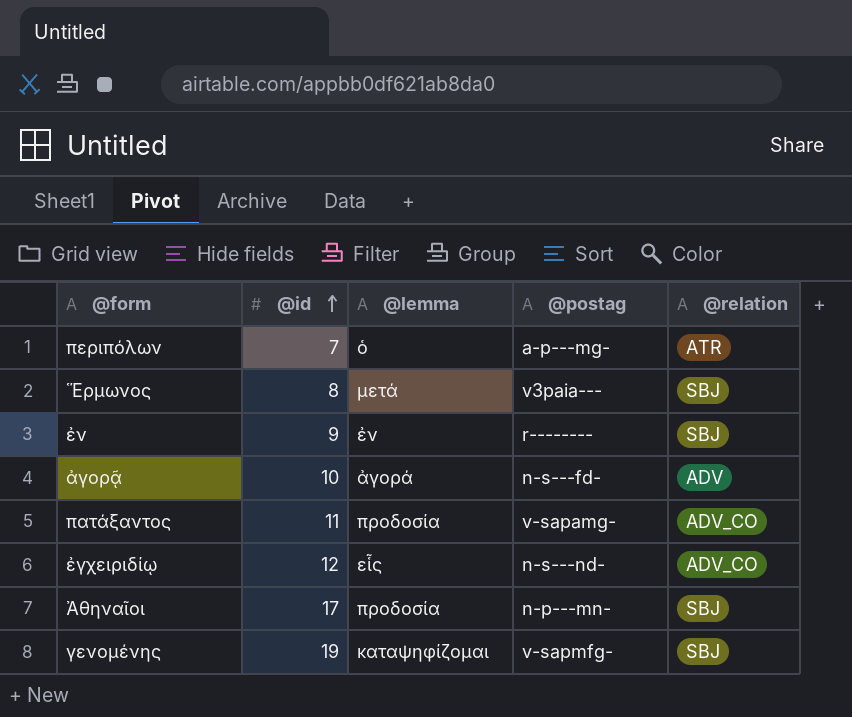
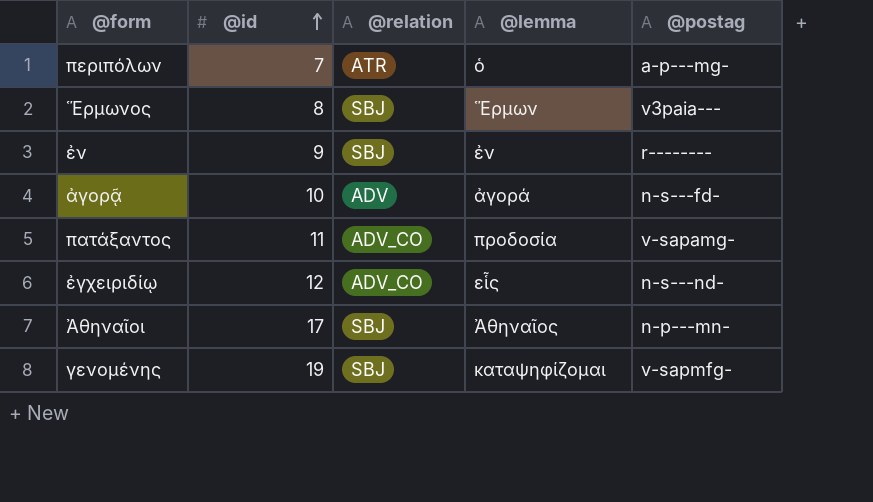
column @relation | position: 5 -> 3
Ἕρμωνος | @lemma: μετά -> Ἕρμων
Ἀθηναῖοι | @lemma: προδοσία -> Ἀθηναῖος

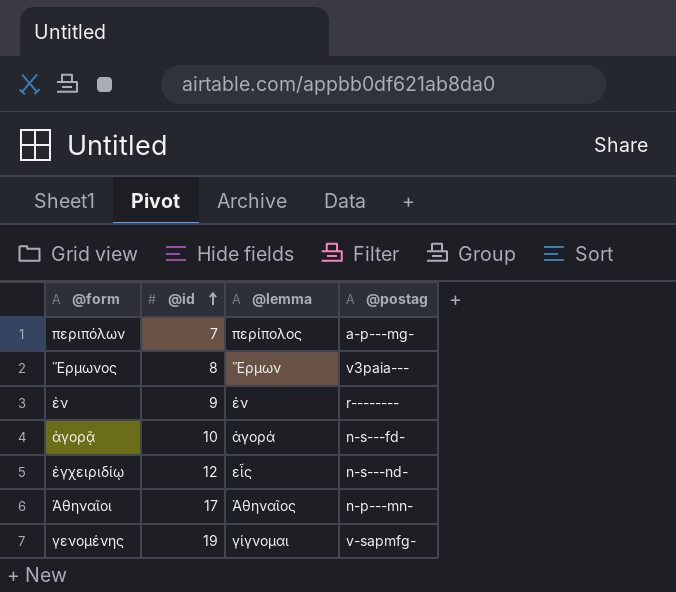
column @relation | position: 3 -> none
row πατάξαντος: 11 | ADV_CO | προδοσία | v-sapamg- -> none
περιπόλων | @lemma: ὁ -> περίπολος
γενομένης | @lemma: καταψηφίζομαι -> γίγνομαι

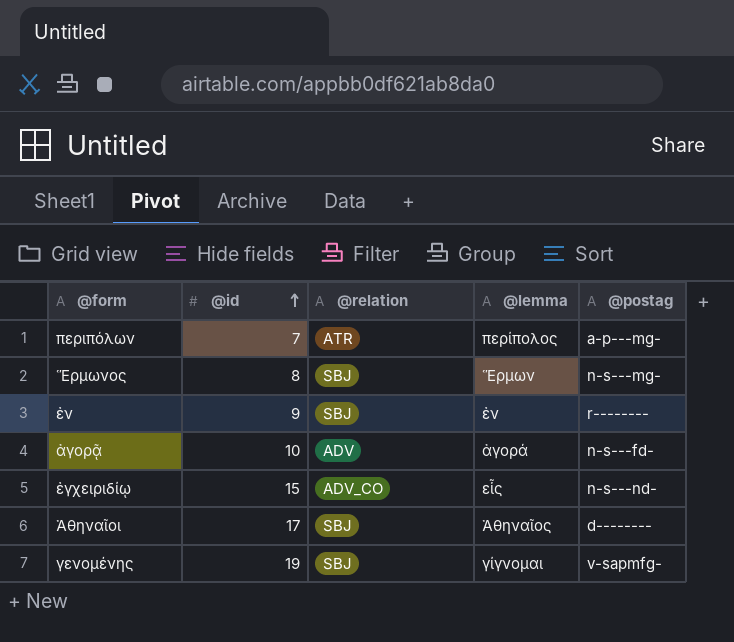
column @relation | position: none -> 3
Ἕρμωνος | @postag: v3paia--- -> n-s---mg-
ἐγχειριδίῳ | @id: 12 -> 15
Ἀθηναῖοι | @postag: n-p---mn- -> d--------

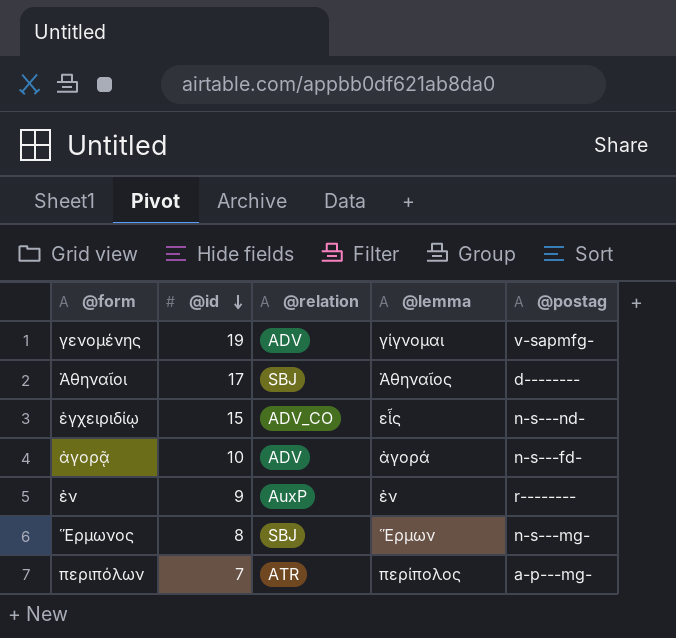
row order: @id ascending -> @id descending
γενομένης | @relation: SBJ -> ADV
ἐν | @relation: SBJ -> AuxP

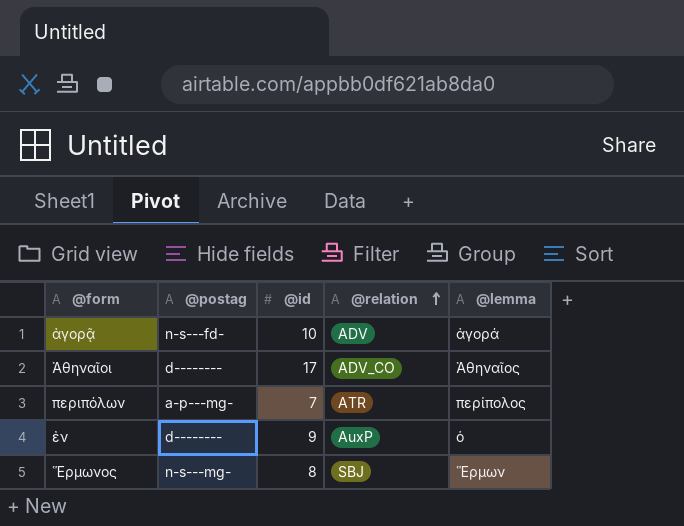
row order: @id descending -> @relation ascending
column @postag | position: 5 -> 2
row γενομένης: 19 | ADV | γίγνομαι | v-sapmfg- -> none
row ἐγχειριδίῳ: 15 | ADV_CO | εἷς | n-s---nd- -> none
Ἀθηναῖοι | @relation: SBJ -> ADV_CO
ἐν | @postag: r-------- -> d--------
ἐν | @lemma: ἐν -> ὁ

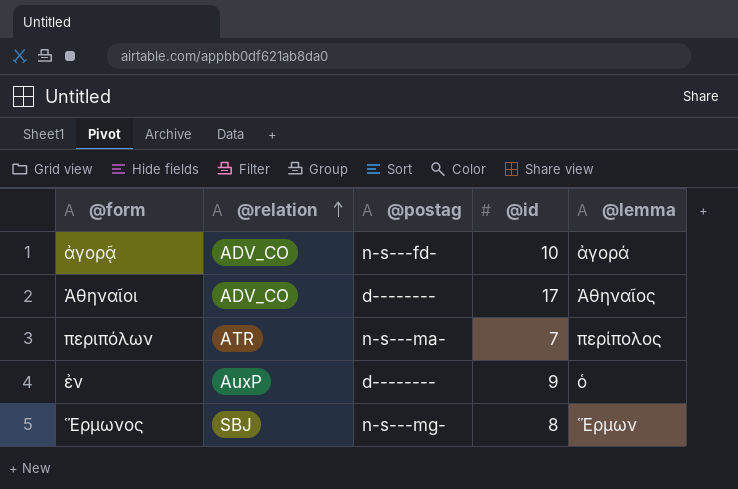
column @relation | position: 4 -> 2
ἀγορᾷ | @relation: ADV -> ADV_CO
περιπόλων | @postag: a-p---mg- -> n-s---ma-

